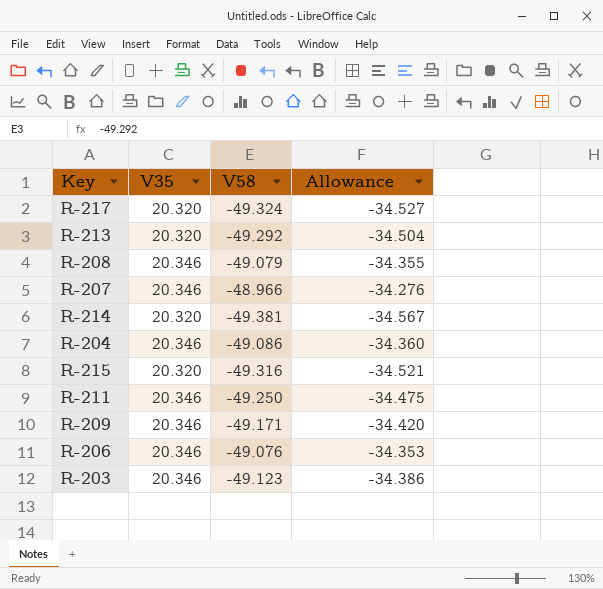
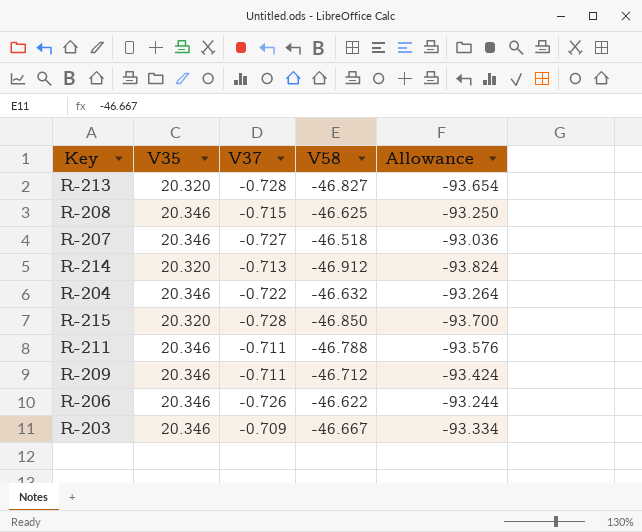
column V37 | position: none -> 3
column Allowance | formula: [V58] * 0.7 -> [V58] * 2
row R-217: 20.320 | -49.324 | -34.527 -> none
R-213 | V58: -49.292 -> -46.827
R-208 | V58: -49.079 -> -46.625
R-207 | V58: -48.966 -> -46.518
R-214 | V58: -49.381 -> -46.912
R-204 | V58: -49.086 -> -46.632
R-215 | V58: -49.316 -> -46.850
R-211 | V58: -49.250 -> -46.788
R-209 | V58: -49.171 -> -46.712
R-206 | V58: -49.076 -> -46.622
R-203 | V58: -49.123 -> -46.667

